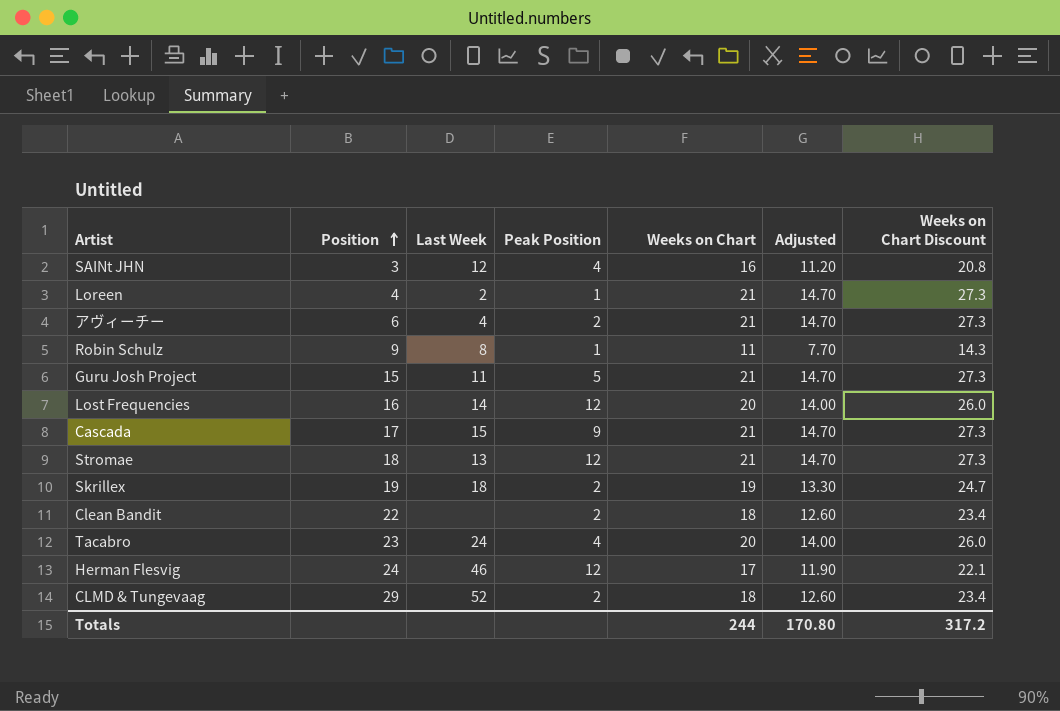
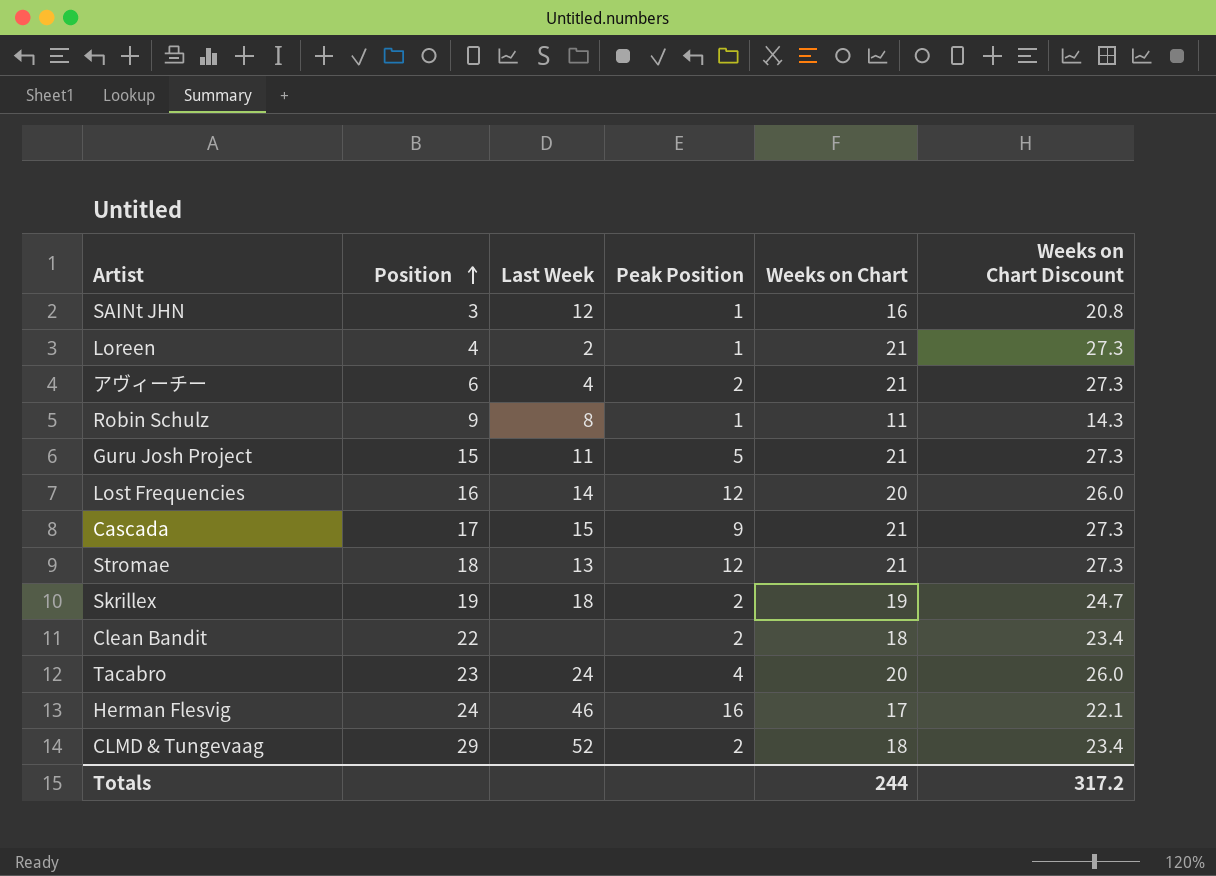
column Adjusted | formula: [Weeks on Chart] * 0.7 -> none
SAINt JHN | Peak Position: 4 -> 1
Herman Flesvig | Peak Position: 12 -> 16

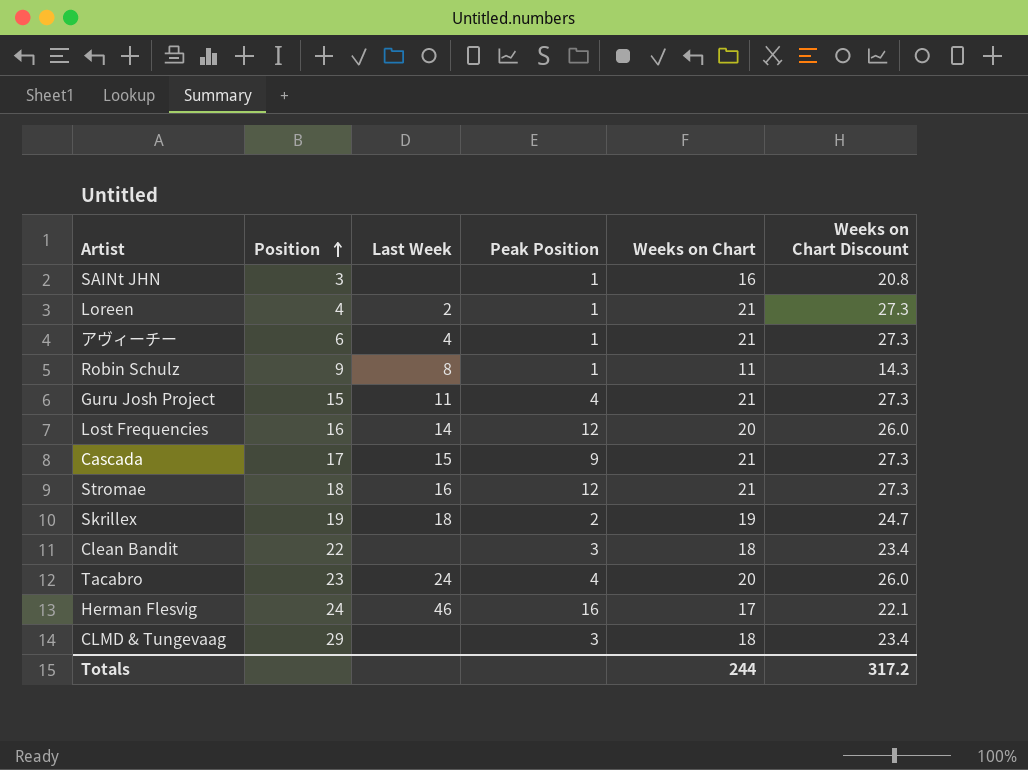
SAINt JHN | Last Week: 12 -> none
アヴィーチー | Peak Position: 2 -> 1
Guru Josh Project | Peak Position: 5 -> 4
Stromae | Last Week: 13 -> 16
Clean Bandit | Peak Position: 2 -> 3
CLMD & Tungevaag | Last Week: 52 -> none
CLMD & Tungevaag | Peak Position: 2 -> 3

